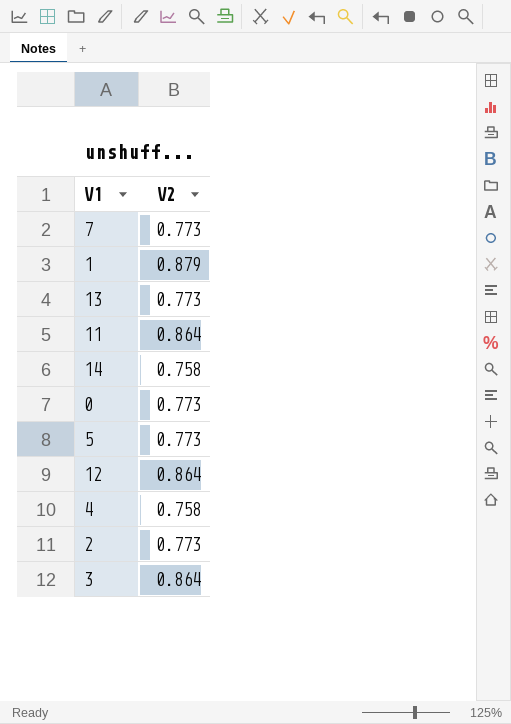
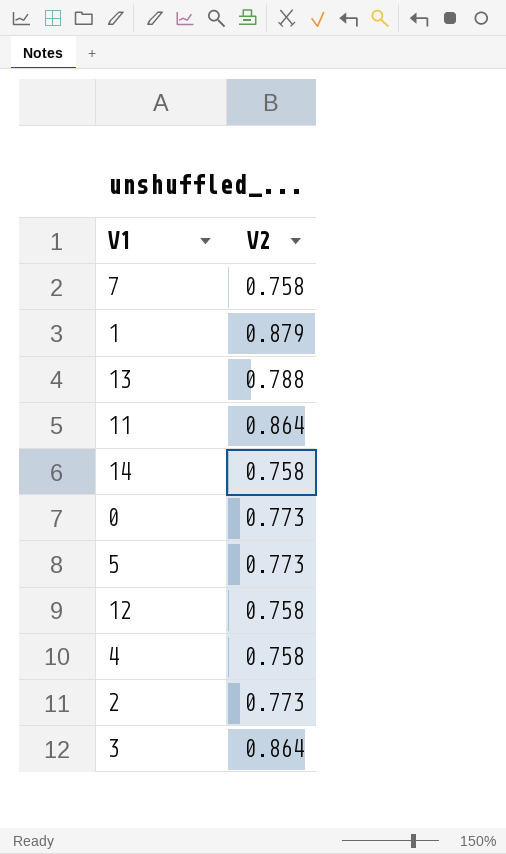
7 | V2: 0.773 -> 0.758
13 | V2: 0.773 -> 0.788
12 | V2: 0.864 -> 0.758

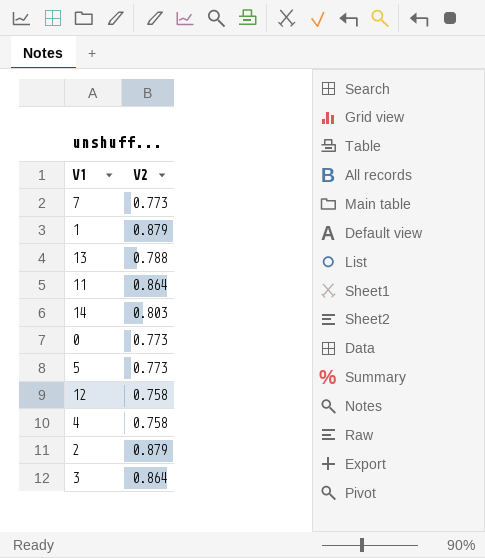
7 | V2: 0.758 -> 0.773
14 | V2: 0.758 -> 0.803
2 | V2: 0.773 -> 0.879

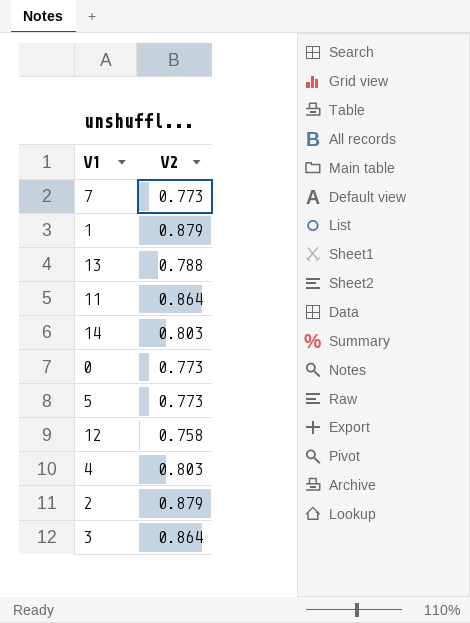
4 | V2: 0.758 -> 0.803

